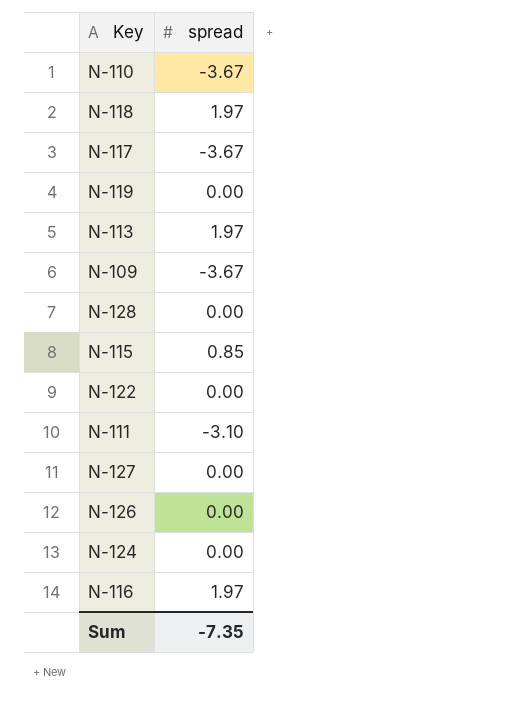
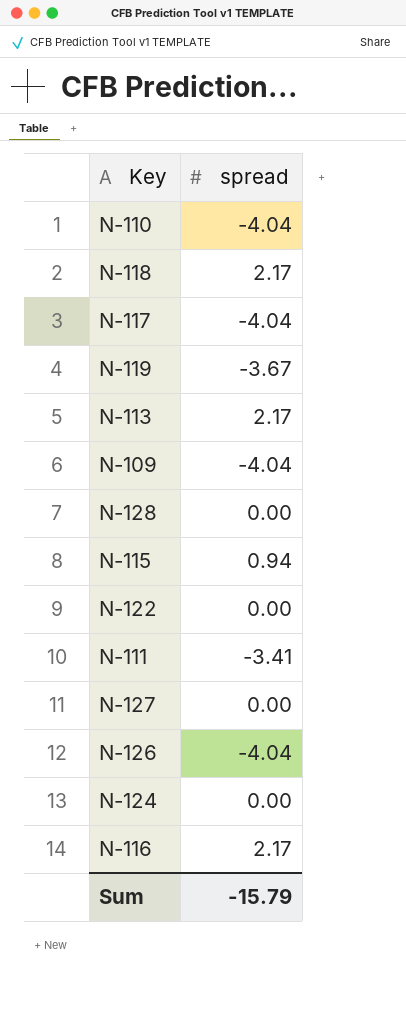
N-110 | spread: -3.67 -> -4.04
N-118 | spread: 1.97 -> 2.17
N-117 | spread: -3.67 -> -4.04
N-119 | spread: 0.00 -> -3.67
N-113 | spread: 1.97 -> 2.17
N-109 | spread: -3.67 -> -4.04
N-115 | spread: 0.85 -> 0.94
N-111 | spread: -3.10 -> -3.41
N-126 | spread: 0.00 -> -4.04
N-116 | spread: 1.97 -> 2.17
Sum | spread: -7.35 -> -15.79

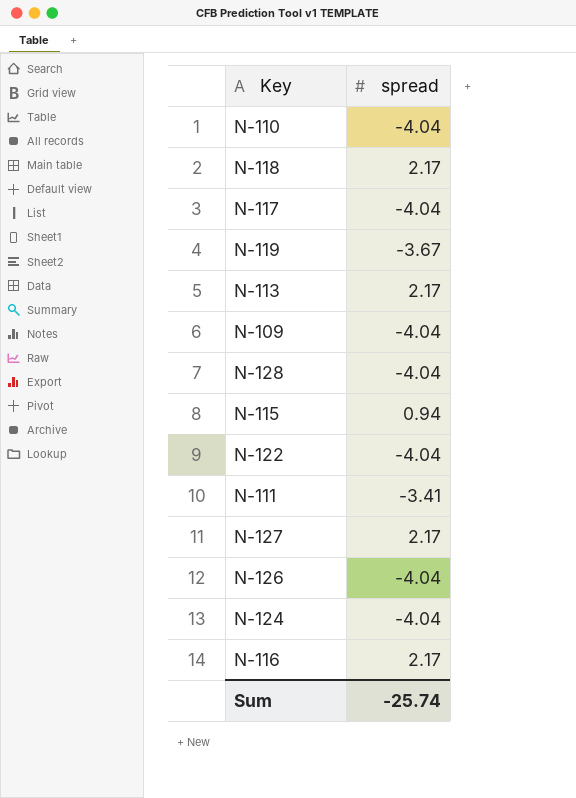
N-128 | spread: 0.00 -> -4.04
N-122 | spread: 0.00 -> -4.04
N-127 | spread: 0.00 -> 2.17
N-124 | spread: 0.00 -> -4.04
Sum | spread: -15.79 -> -25.74

